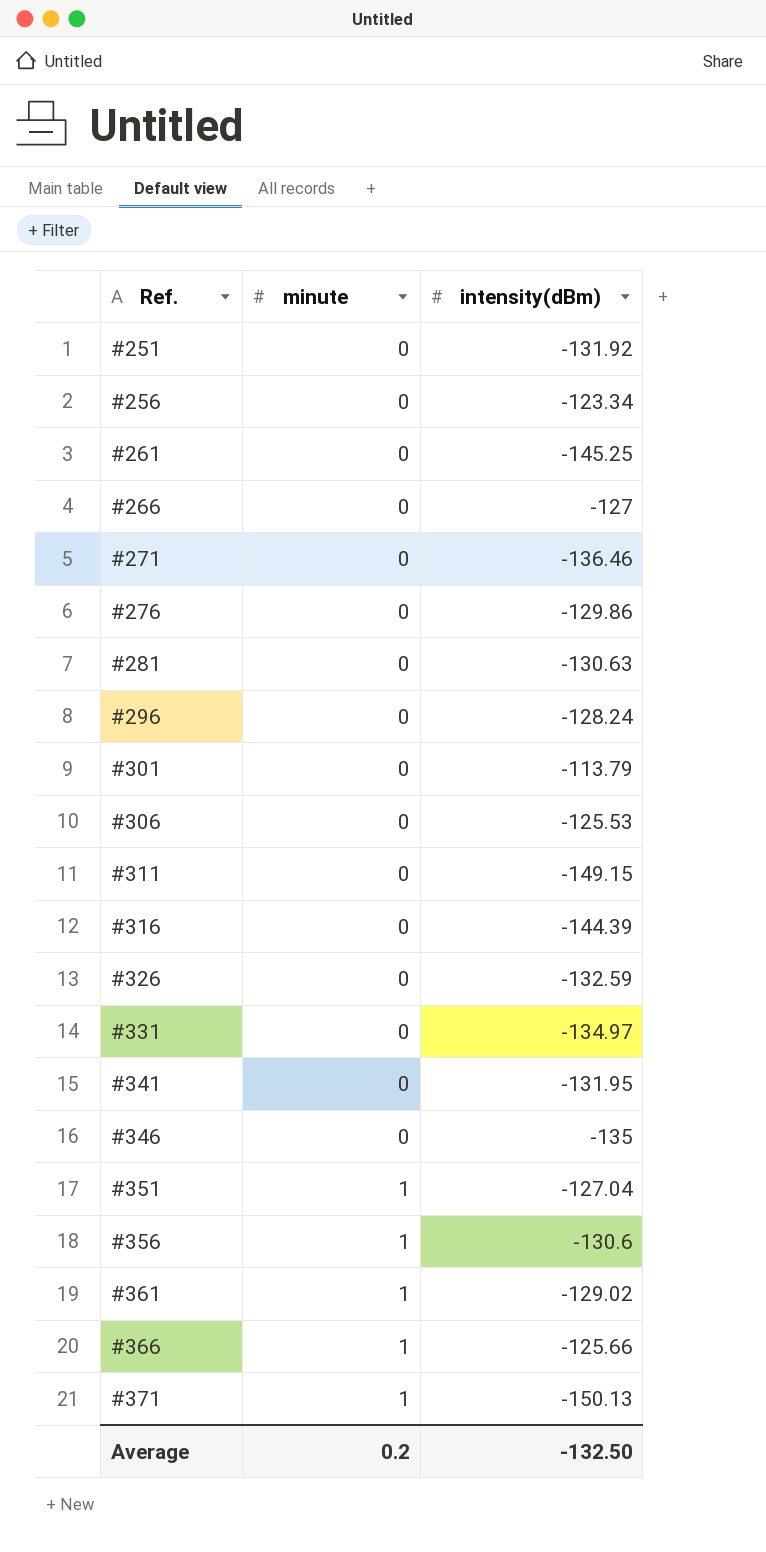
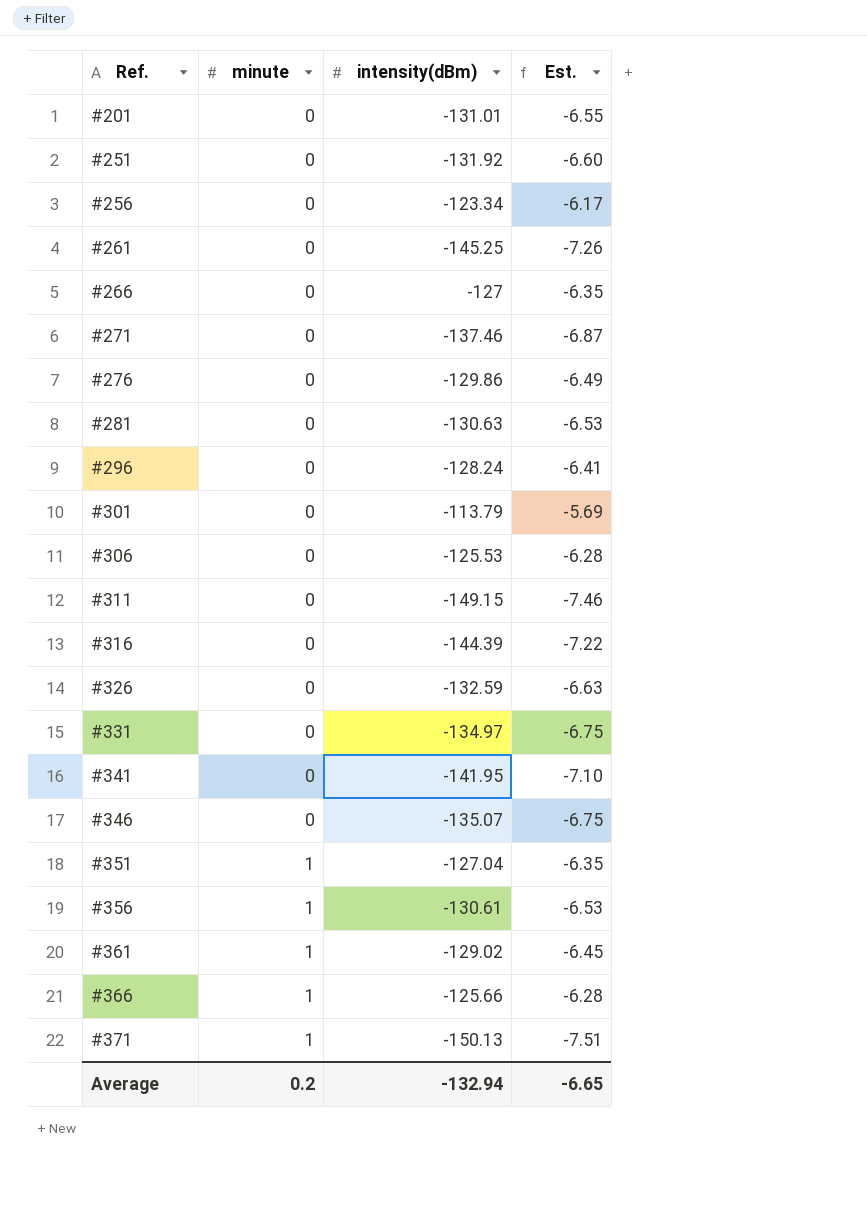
column Est. | formula: none -> [intensity(dBm)] * 0.05
row #201: none -> 0 | -131.01 | -6.55
#271 | intensity(dBm): -136.46 -> -137.46
#341 | intensity(dBm): -131.95 -> -141.95
#346 | intensity(dBm): -135 -> -135.07
#356 | intensity(dBm): -130.6 -> -130.61
Average | intensity(dBm): -132.50 -> -132.94

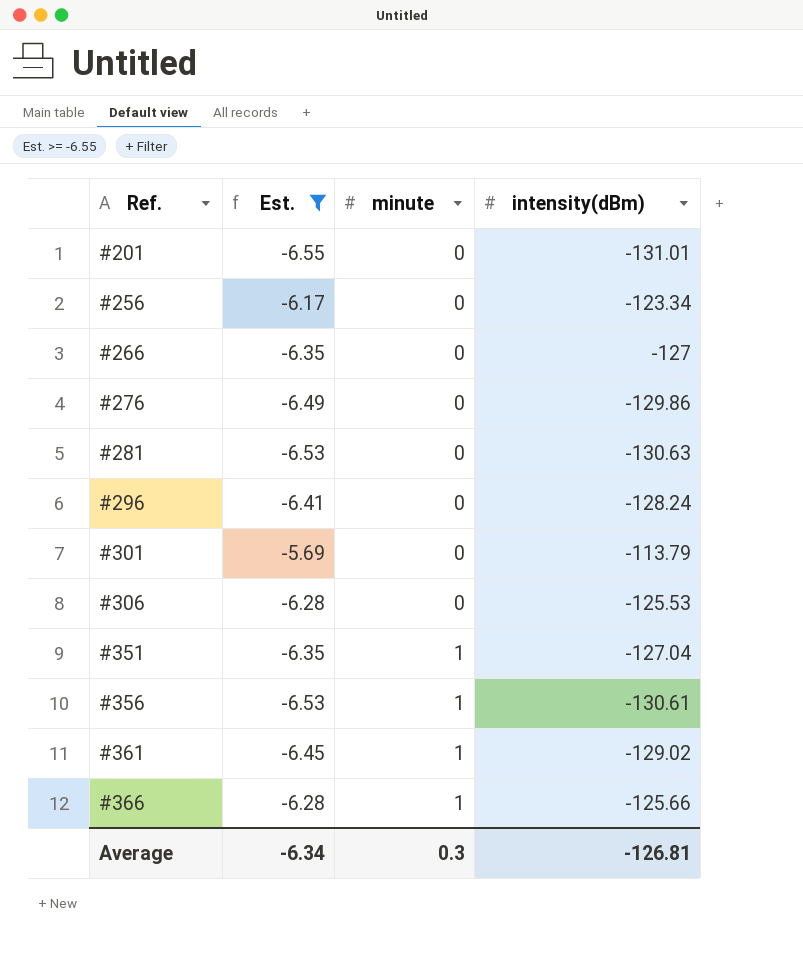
filter: none -> Est. >= -6.55
column Est. | position: 4 -> 2
Average | Est.: -6.65 -> -6.34
Average | minute: 0.2 -> 0.3
Average | intensity(dBm): -132.94 -> -126.81

